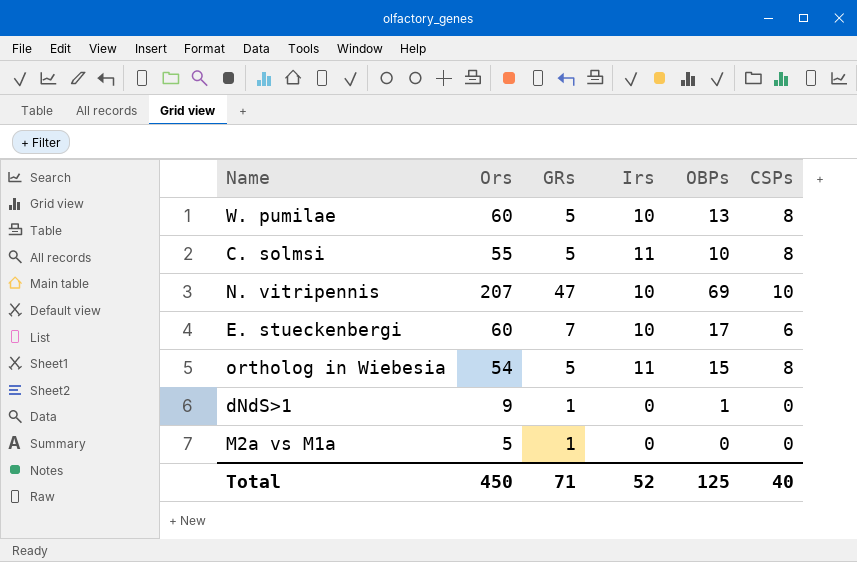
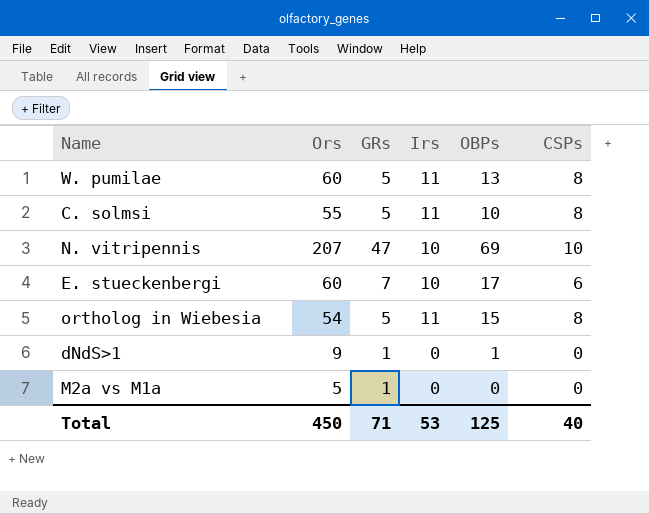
W. pumilae | Irs: 10 -> 11
Total | Irs: 52 -> 53

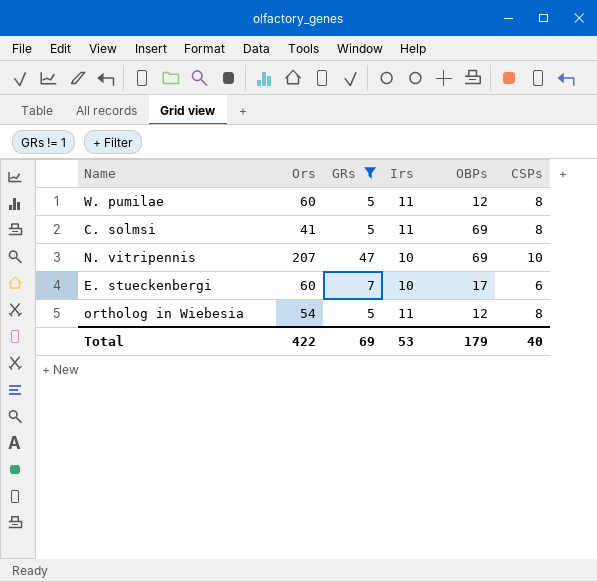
filter: none -> GRs != 1
W. pumilae | OBPs: 13 -> 12
C. solmsi | Ors: 55 -> 41
C. solmsi | OBPs: 10 -> 69
ortholog in Wiebesia | OBPs: 15 -> 12
Total | Ors: 450 -> 422
Total | GRs: 71 -> 69
Total | OBPs: 125 -> 179

